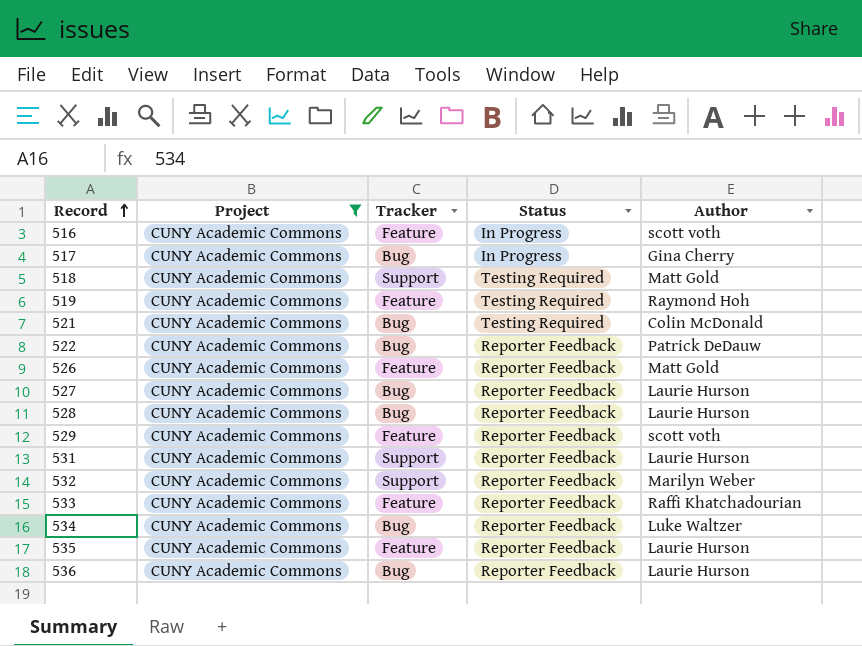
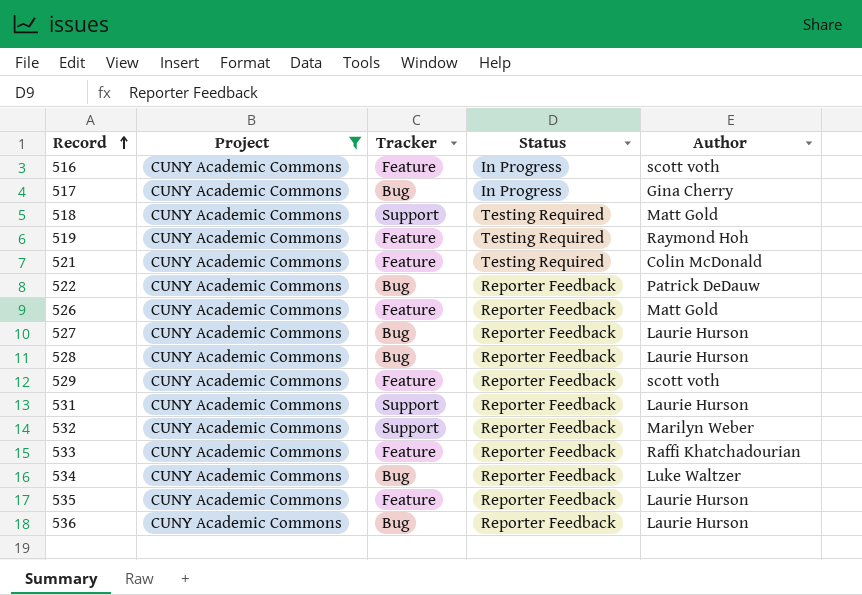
521 | Tracker: Bug -> Feature

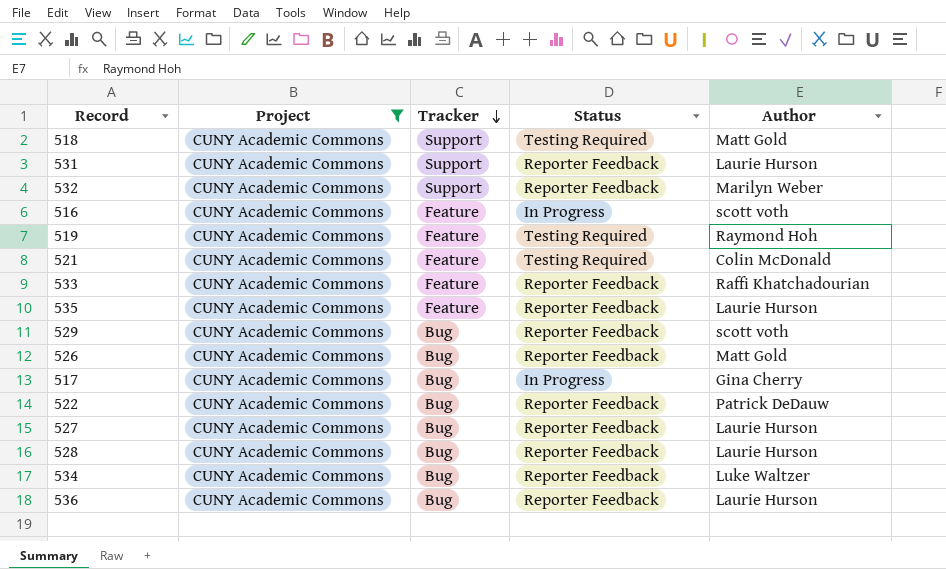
row order: Record ascending -> Tracker descending
529 | Tracker: Feature -> Bug
526 | Tracker: Feature -> Bug

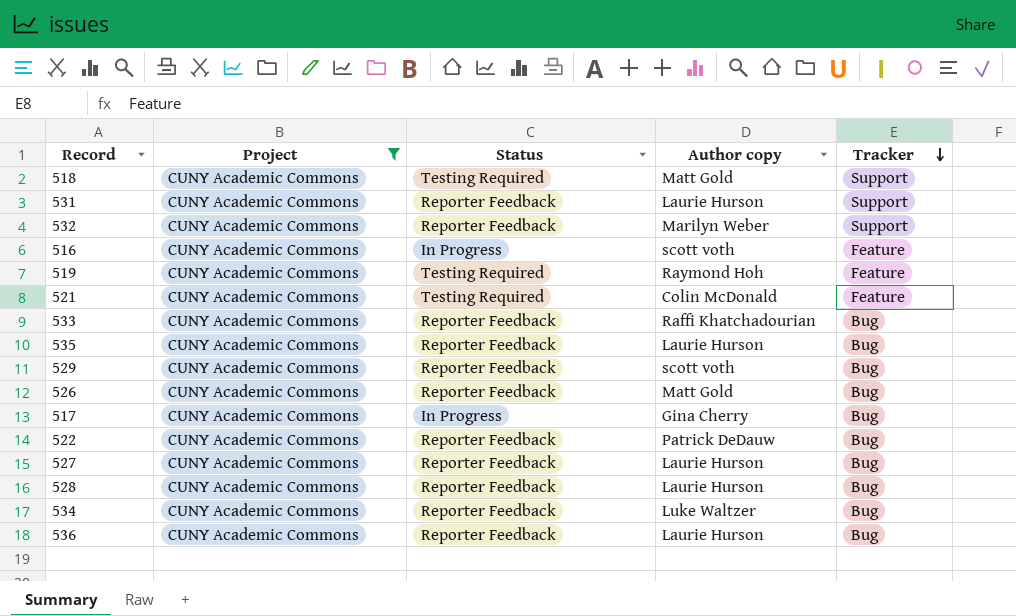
column name: Author -> Author copy
column Tracker | position: 3 -> 5
533 | Tracker: Feature -> Bug
535 | Tracker: Feature -> Bug

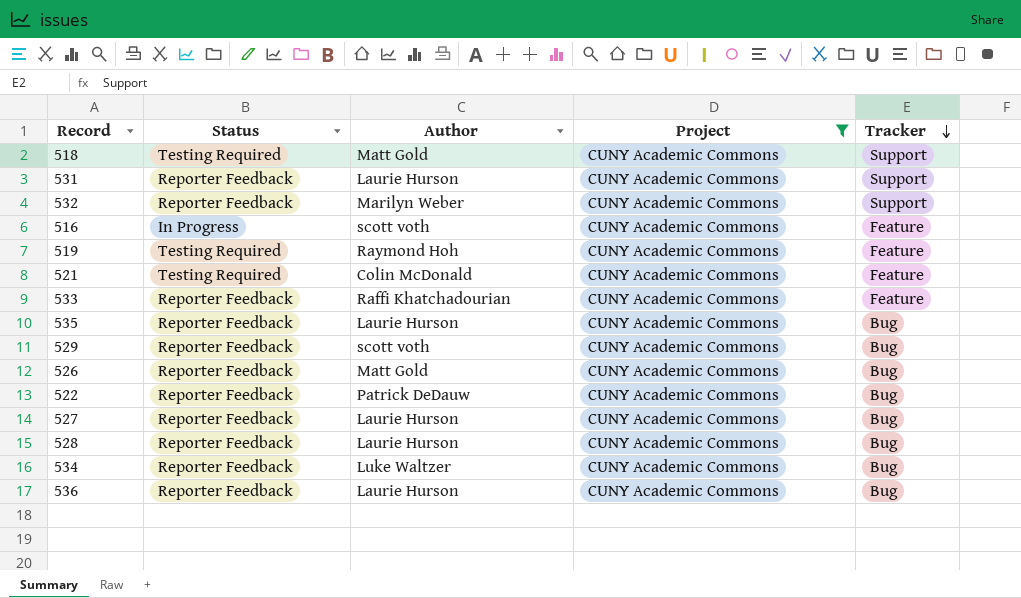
column name: Author copy -> Author
column Project | position: 2 -> 4
row 517: CUNY Academic Commons | In Progress | Gina Cherry | Bug -> none
533 | Tracker: Bug -> Feature

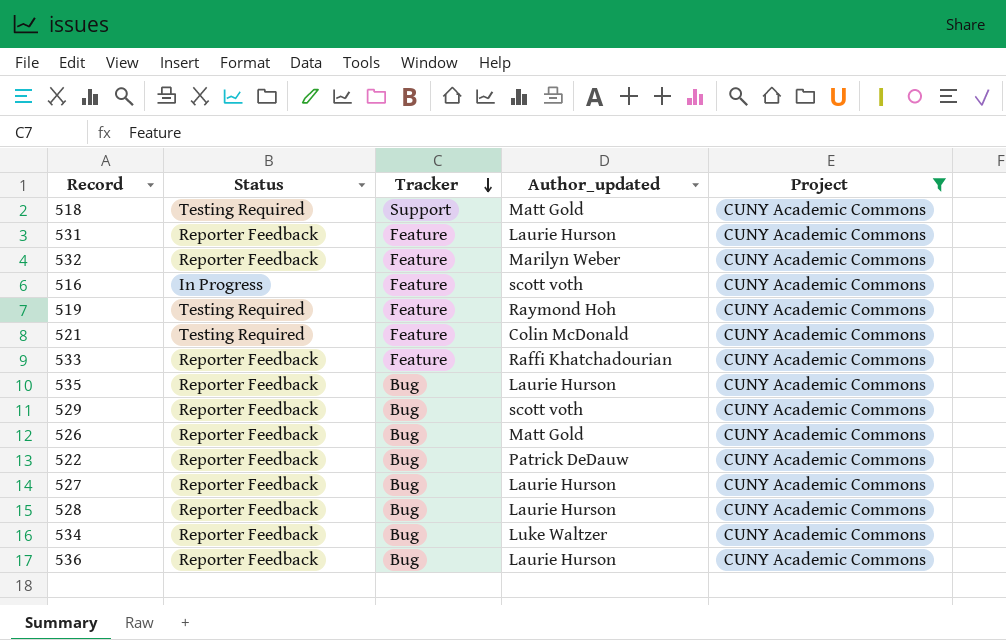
column Tracker | position: 5 -> 3
column name: Author -> Author_updated
531 | Tracker: Support -> Feature
532 | Tracker: Support -> Feature

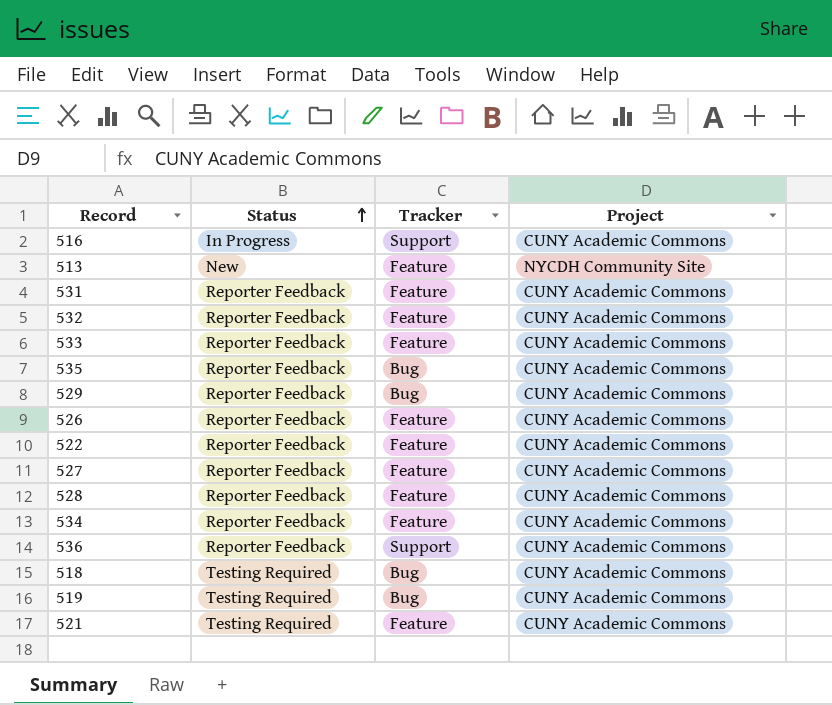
filter: Project = CUNY Academic Commons -> none
row order: Tracker descending -> Status ascending
column Author_updated | position: 4 -> none
516 | Tracker: Feature -> Support
526 | Tracker: Bug -> Feature
522 | Tracker: Bug -> Feature
527 | Tracker: Bug -> Feature
528 | Tracker: Bug -> Feature
534 | Tracker: Bug -> Feature
536 | Tracker: Bug -> Support
518 | Tracker: Support -> Bug
519 | Tracker: Feature -> Bug

